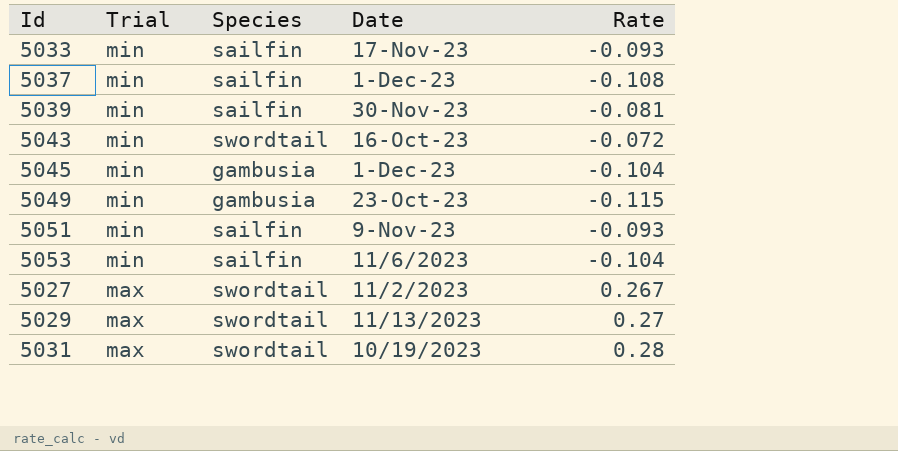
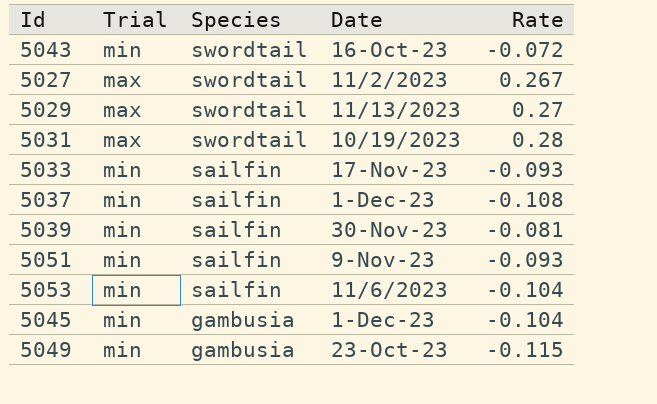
row order: Trial descending -> Species descending

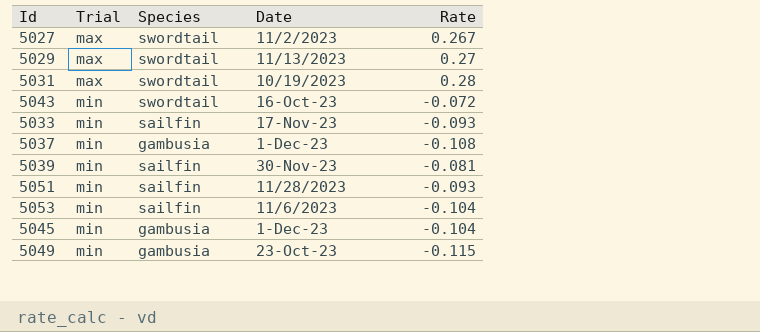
row order: Species descending -> Trial ascending
5037 | Species: sailfin -> gambusia
5051 | Date: 9-Nov-23 -> 11/28/2023

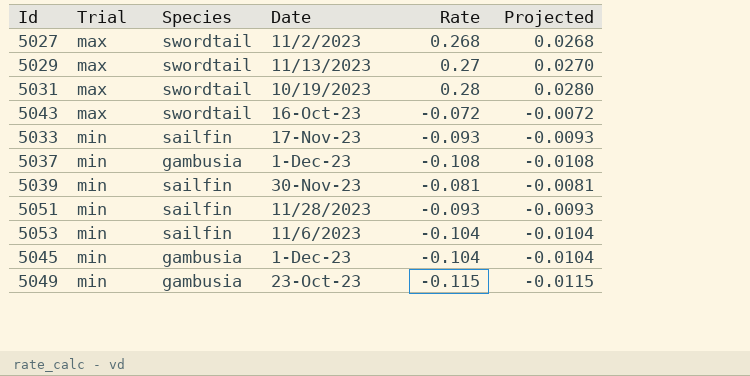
column Projected | formula: none -> [Rate] * 0.1
5027 | Rate: 0.267 -> 0.268
5043 | Trial: min -> max

